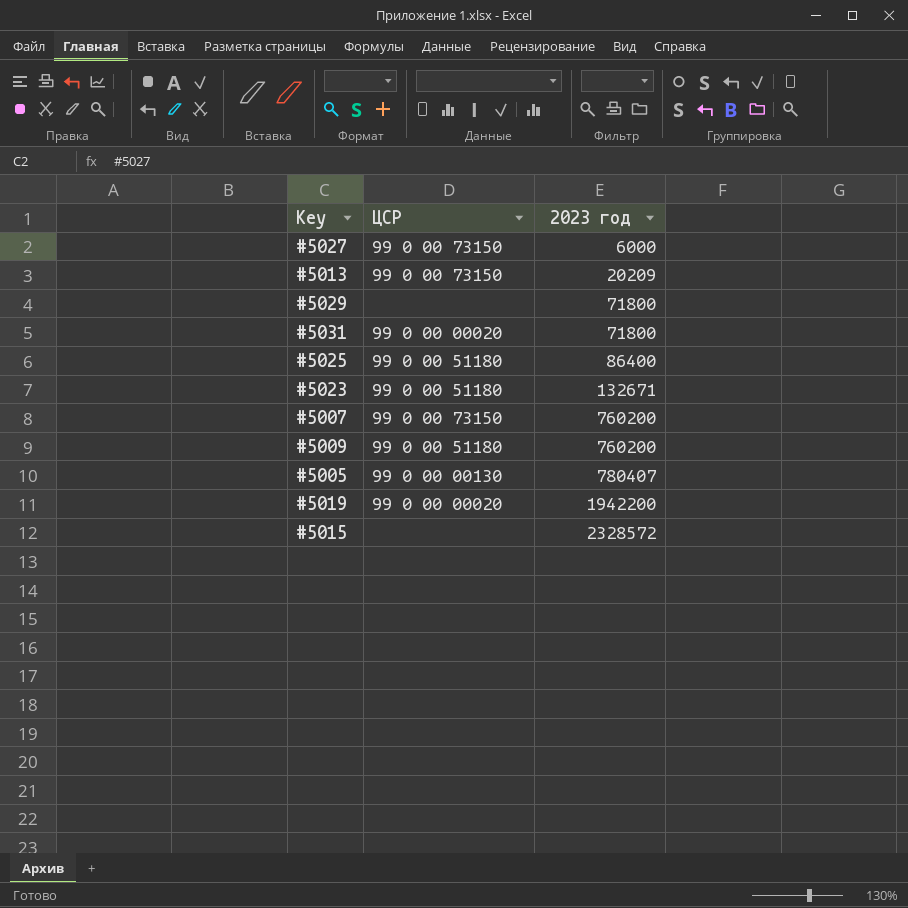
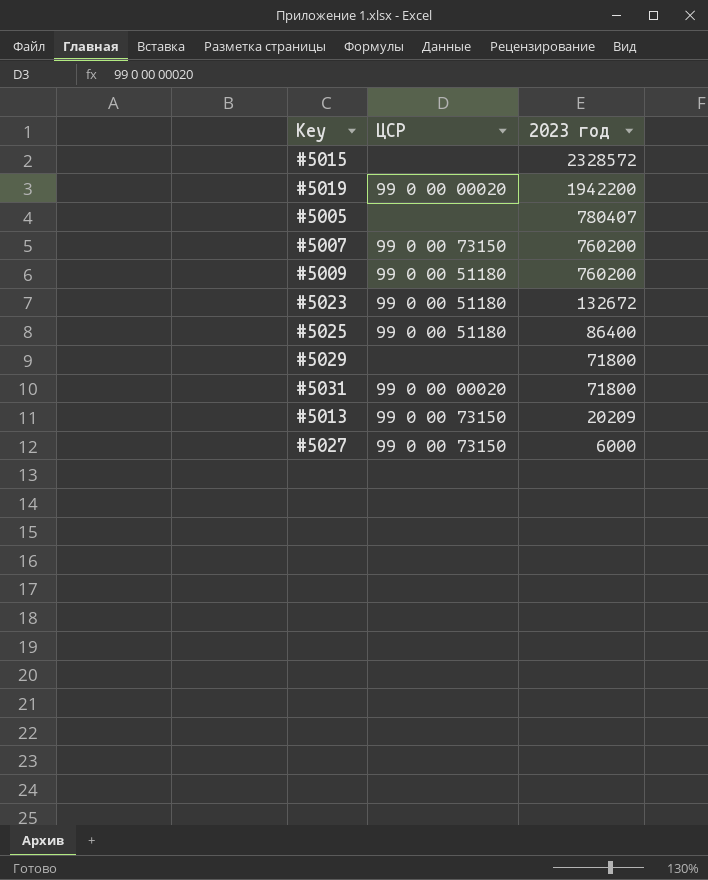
row order: 2023 год ascending -> 2023 год descending
#5005 | ЦСР: 99 0 00 00130 -> none
#5023 | 2023 год: 132671 -> 132672

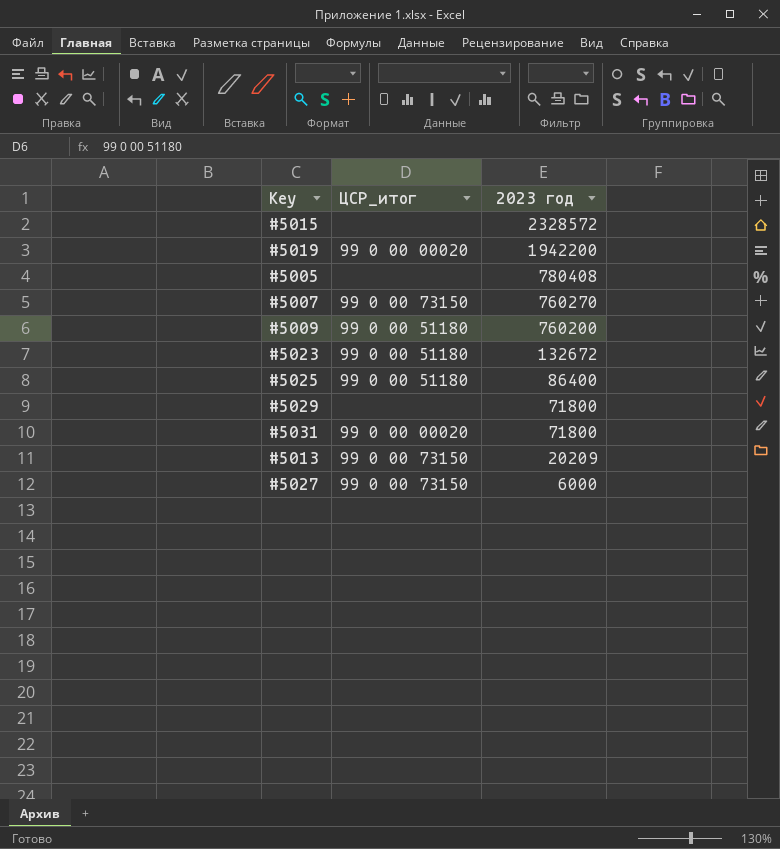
column name: ЦСР -> ЦСР_итог
#5005 | 2023 год: 780407 -> 780408
#5007 | 2023 год: 760200 -> 760270

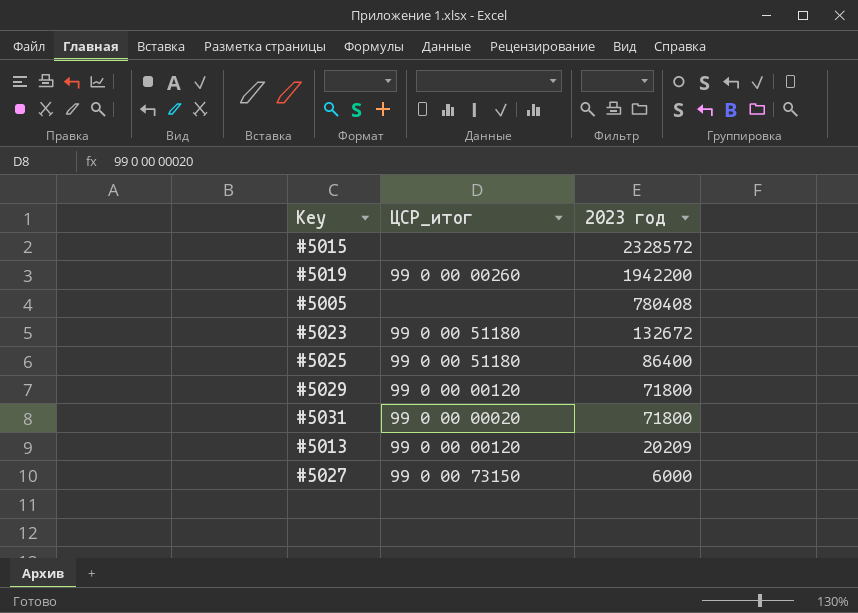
row #5007: 99 0 00 73150 | 760270 -> none
row #5009: 99 0 00 51180 | 760200 -> none
#5019 | ЦСР_итог: 99 0 00 00020 -> 99 0 00 00260
#5029 | ЦСР_итог: none -> 99 0 00 00120
#5013 | ЦСР_итог: 99 0 00 73150 -> 99 0 00 00120

